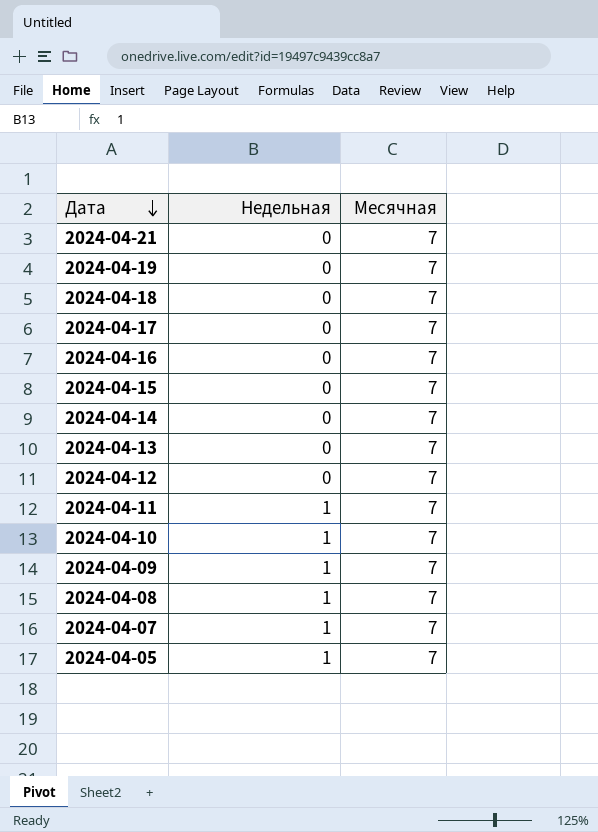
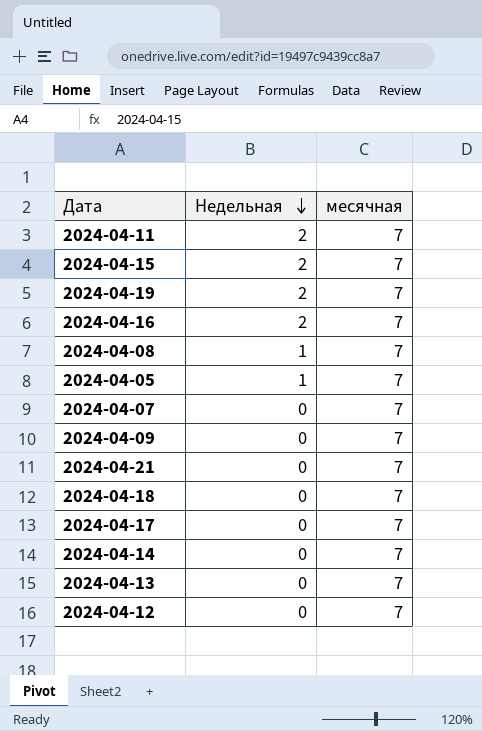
row order: Дата descending -> Недельная descending
column name: Месячная -> месячная
row 2024-04-10: 1 | 7 -> none
2024-04-11 | Недельная: 1 -> 2
2024-04-15 | Недельная: 0 -> 2
2024-04-19 | Недельная: 0 -> 2
2024-04-16 | Недельная: 0 -> 2
2024-04-07 | Недельная: 1 -> 0
2024-04-09 | Недельная: 1 -> 0

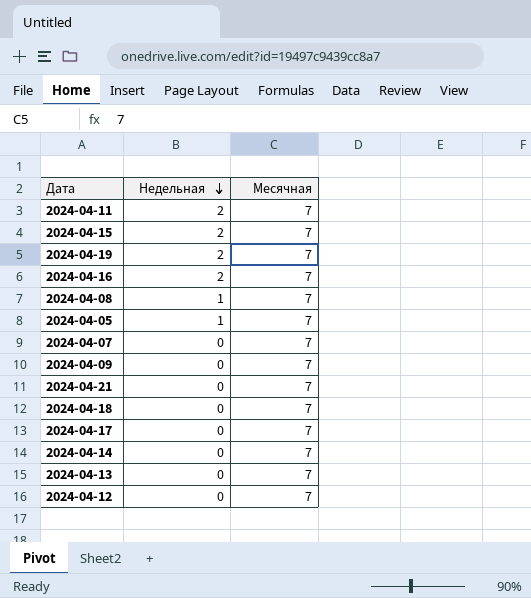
column name: месячная -> Месячная

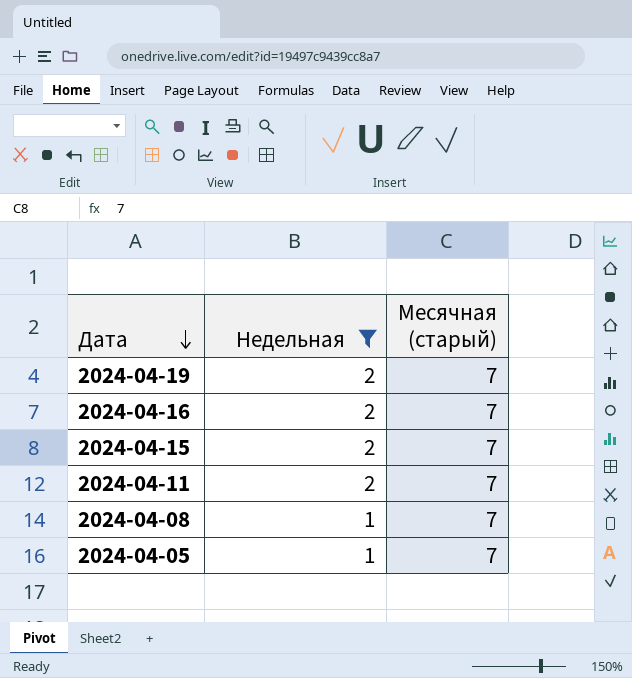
filter: none -> Недельная != 0
row order: Недельная descending -> Дата descending
column name: Месячная -> Месячная (старый)

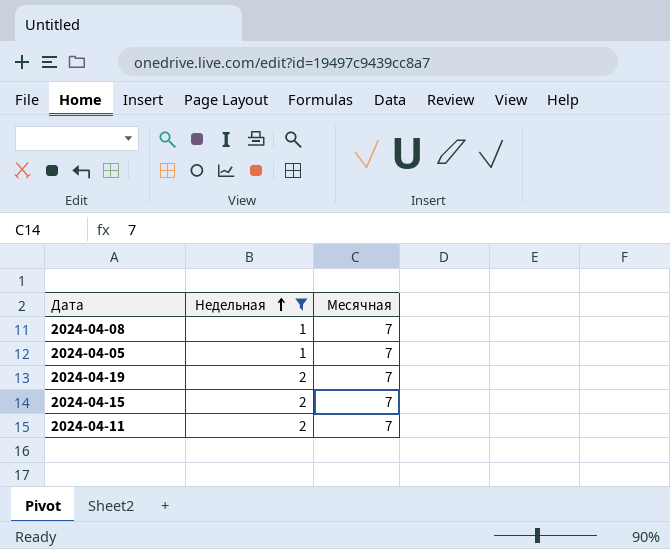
row order: Дата descending -> Недельная ascending
column name: Месячная (старый) -> Месячная
row 2024-04-16: 2 | 7 -> none

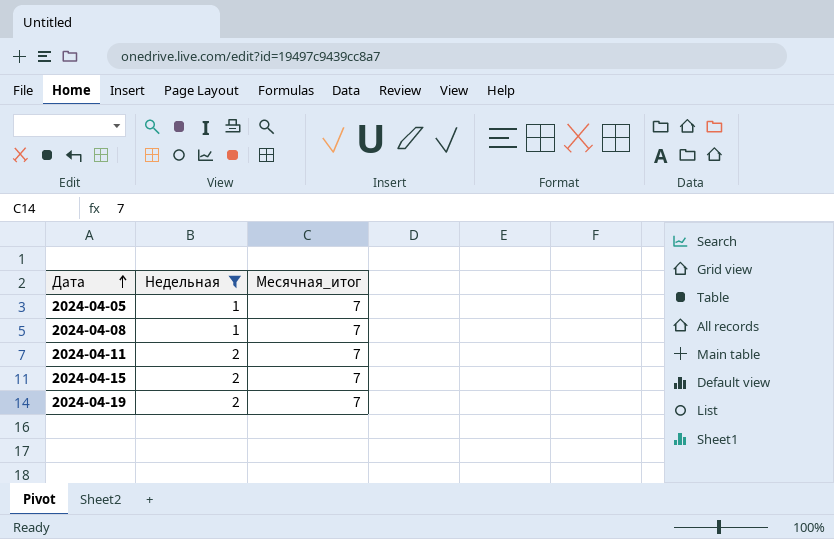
row order: Недельная ascending -> Дата ascending
column name: Месячная -> Месячная_итог

